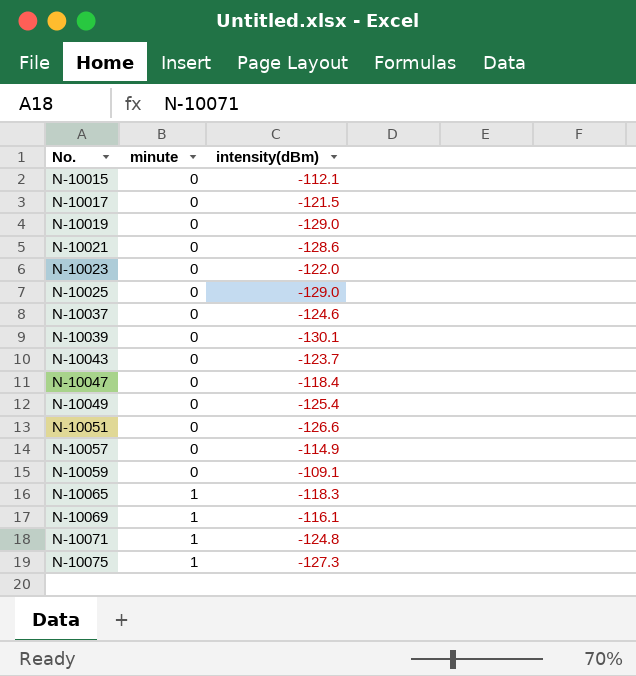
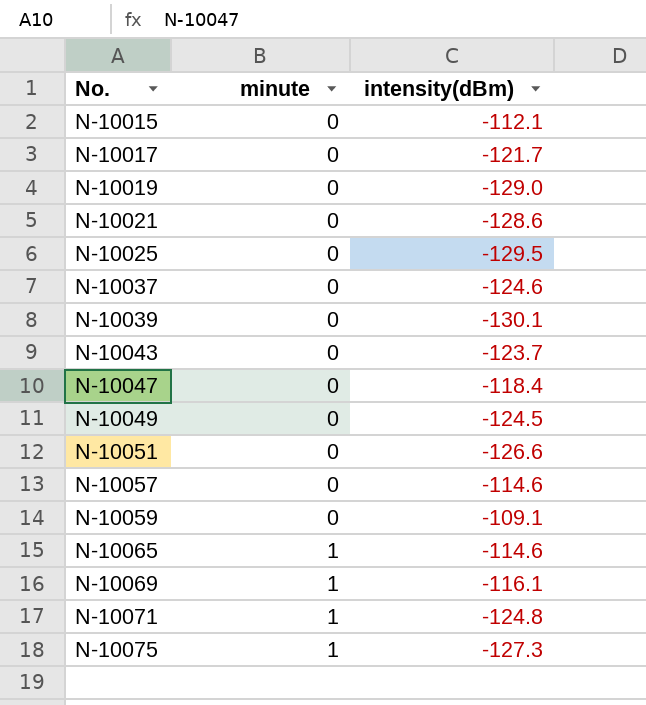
row N-10023: 0 | -122.0 -> none
N-10017 | intensity(dBm): -121.5 -> -121.7
N-10025 | intensity(dBm): -129.0 -> -129.5
N-10049 | intensity(dBm): -125.4 -> -124.5
N-10057 | intensity(dBm): -114.9 -> -114.6
N-10065 | intensity(dBm): -118.3 -> -114.6

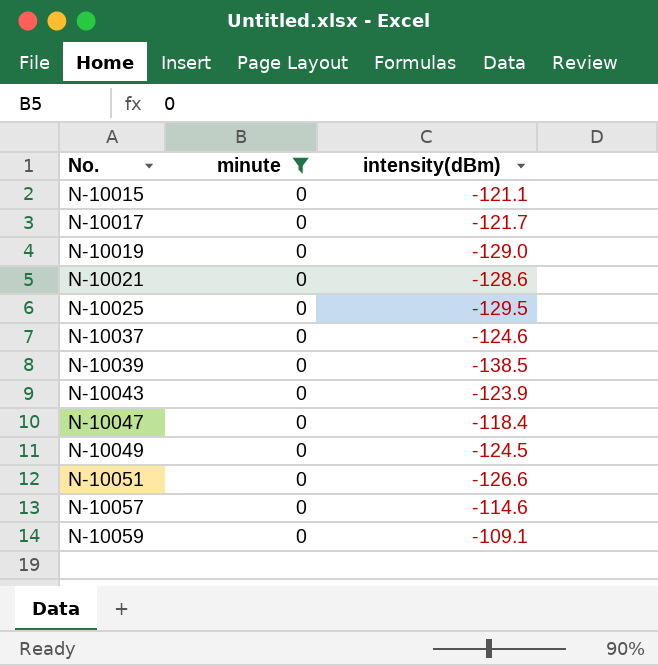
filter: none -> minute = 0
N-10015 | intensity(dBm): -112.1 -> -121.1
N-10039 | intensity(dBm): -130.1 -> -138.5
N-10043 | intensity(dBm): -123.7 -> -123.9

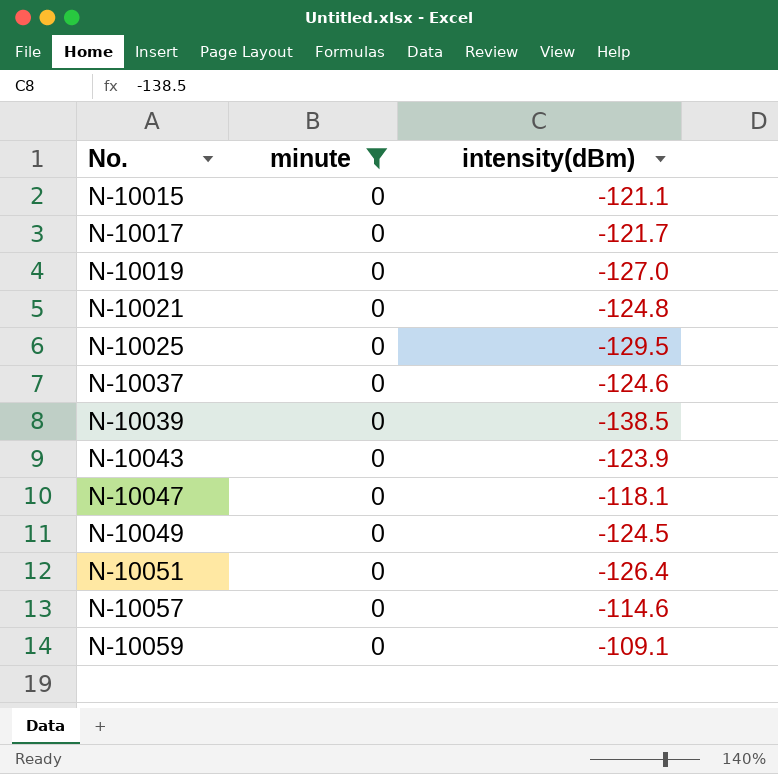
N-10019 | intensity(dBm): -129.0 -> -127.0
N-10021 | intensity(dBm): -128.6 -> -124.8
N-10047 | intensity(dBm): -118.4 -> -118.1
N-10051 | intensity(dBm): -126.6 -> -126.4

